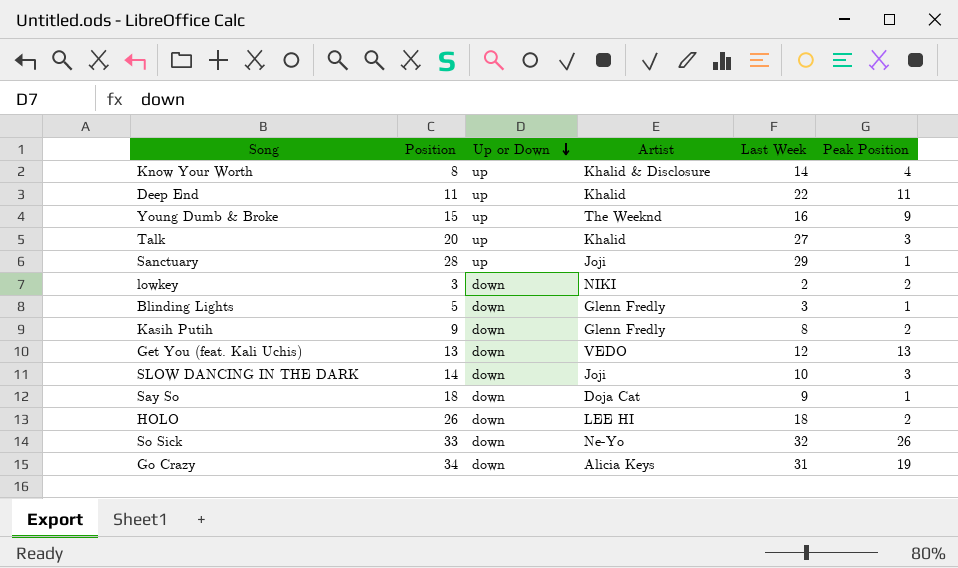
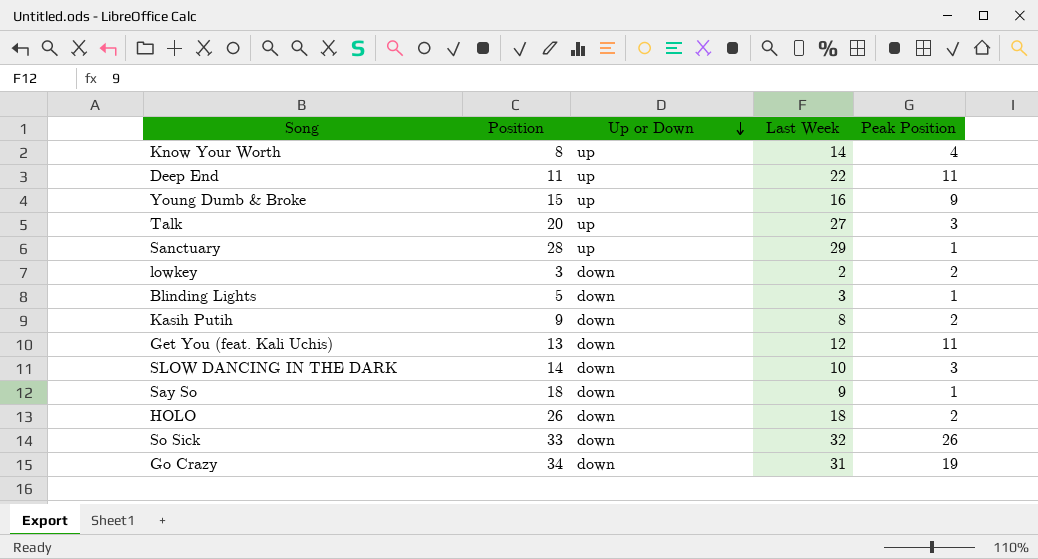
column Artist | position: 4 -> none
Get You (feat. Kali Uchis) | Peak Position: 13 -> 11

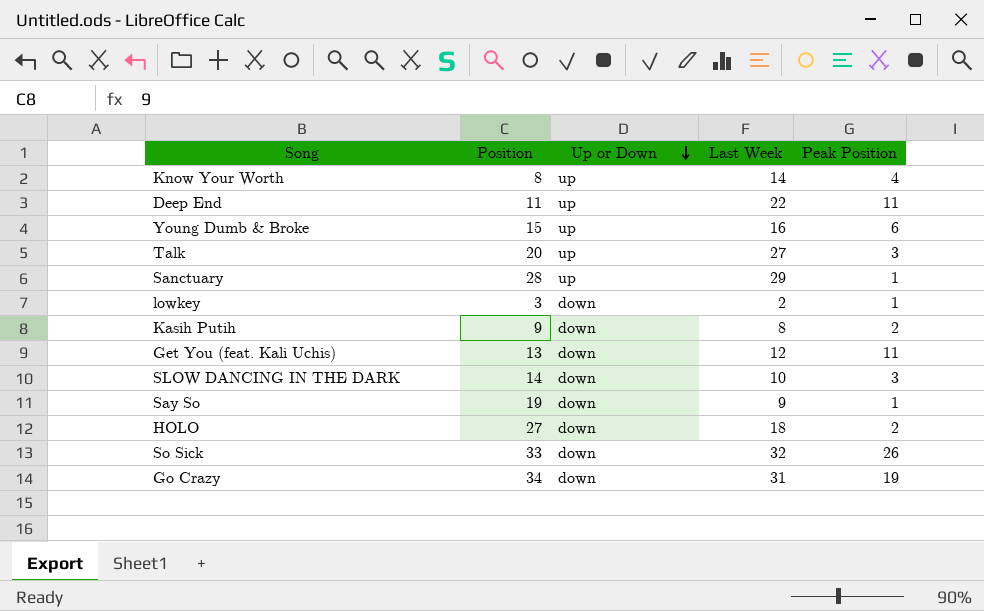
row Blinding Lights: 5 | down | 3 | 1 -> none
Young Dumb & Broke | Peak Position: 9 -> 6
lowkey | Peak Position: 2 -> 1
Say So | Position: 18 -> 19
HOLO | Position: 26 -> 27

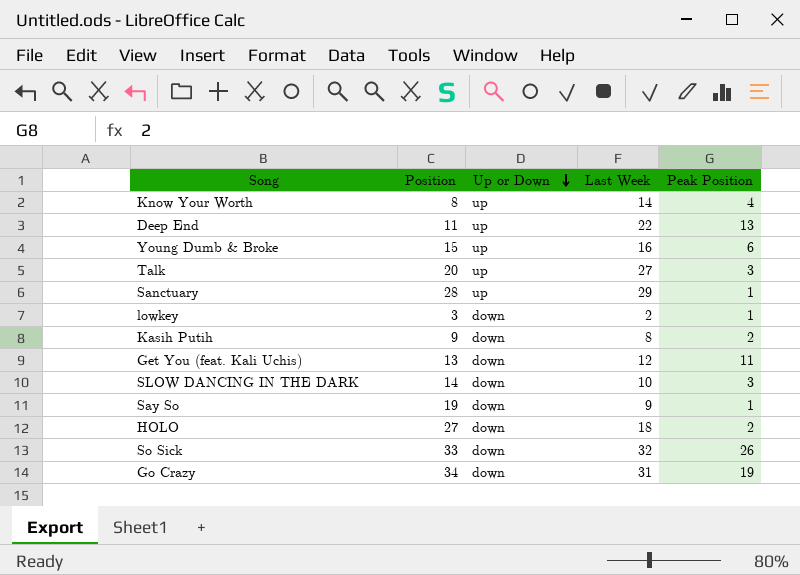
Deep End | Peak Position: 11 -> 13

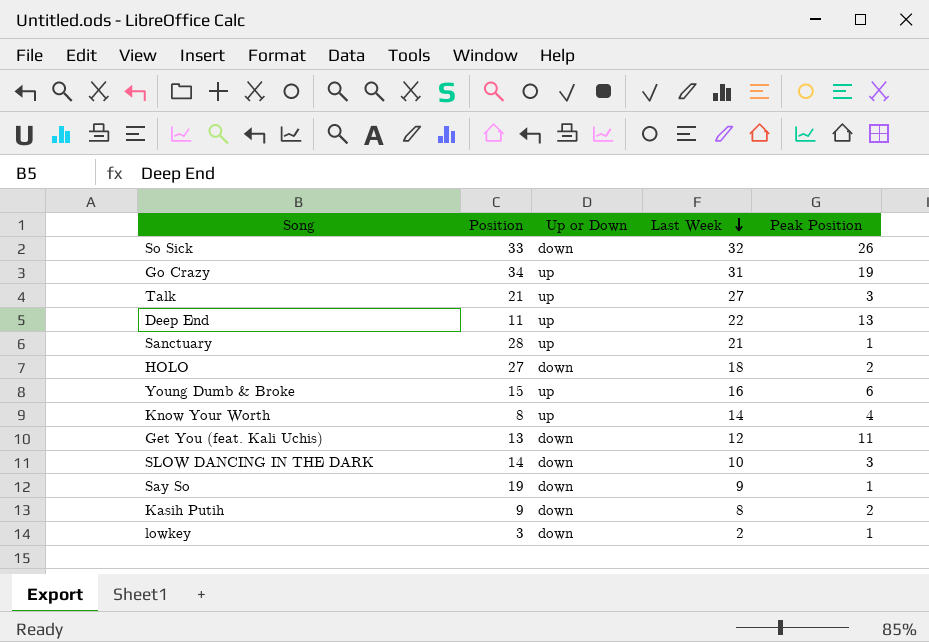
row order: Up or Down descending -> Last Week descending
Go Crazy | Up or Down: down -> up
Talk | Position: 20 -> 21
Sanctuary | Last Week: 29 -> 21

